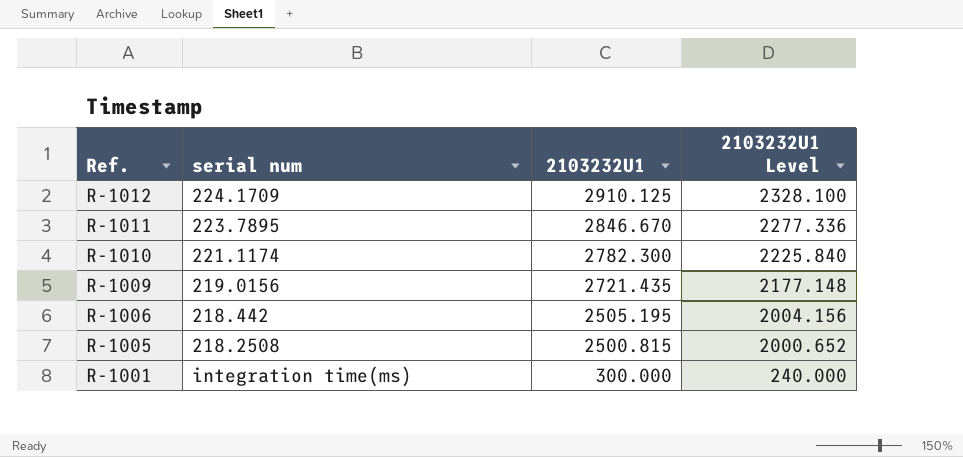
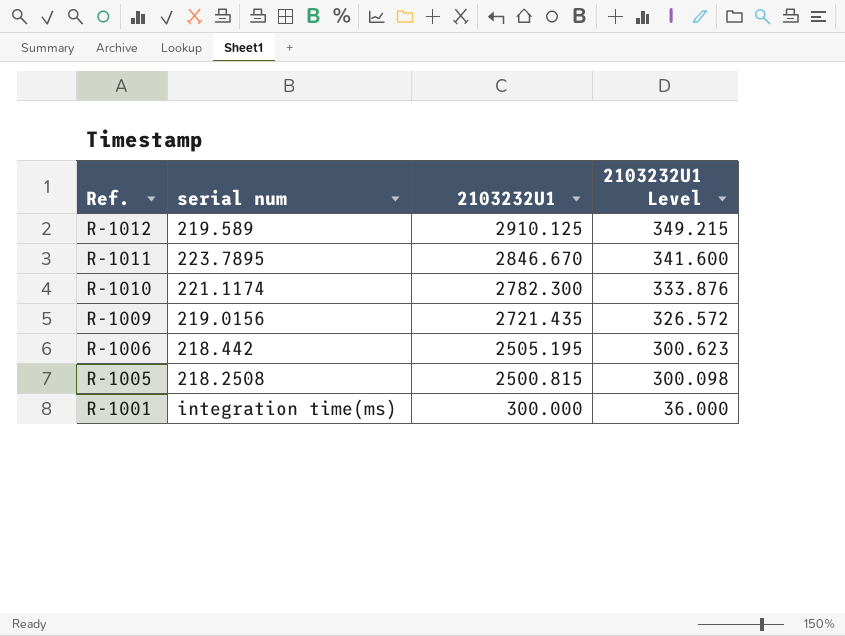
column 2103232U1 Level | formula: [2103232U1] * 0.8 -> [2103232U1] * 0.12
R-1012 | serial num: 224.1709 -> 219.589

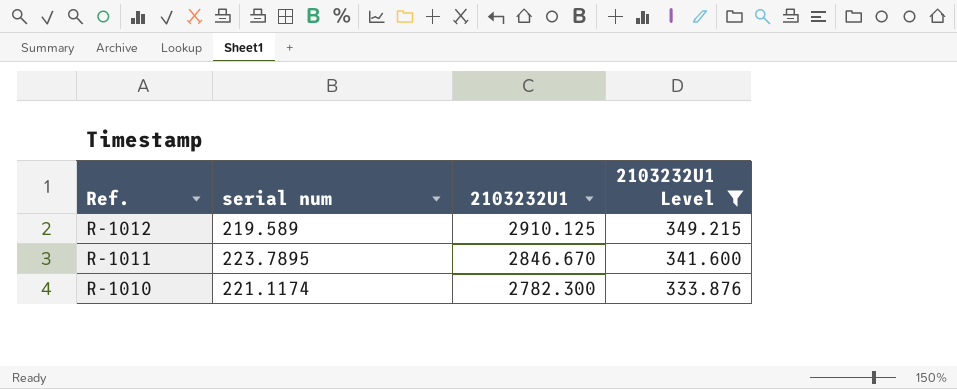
filter: none -> 2103232U1 Level >= 333.876

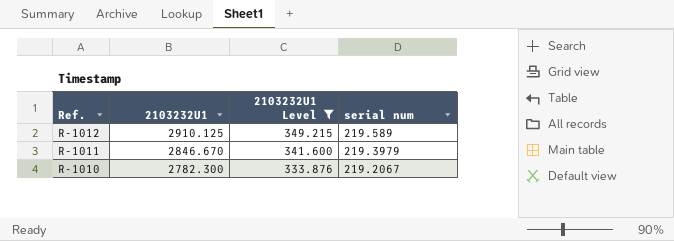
column serial num | position: 2 -> 4
R-1011 | serial num: 223.7895 -> 219.3979
R-1010 | serial num: 221.1174 -> 219.2067

